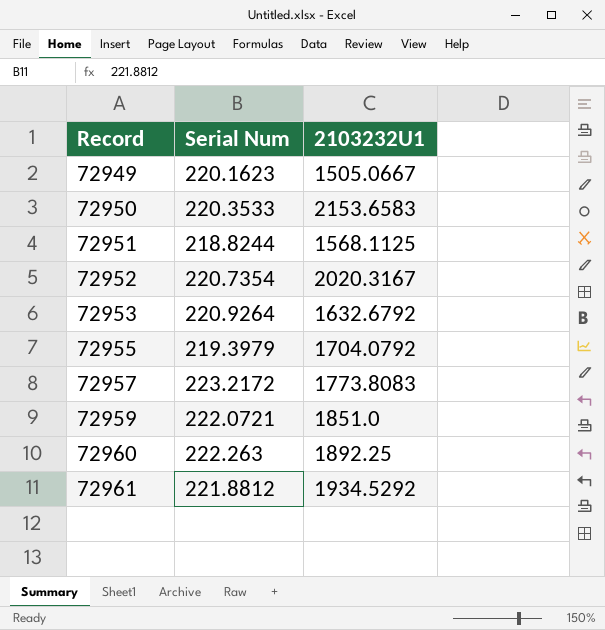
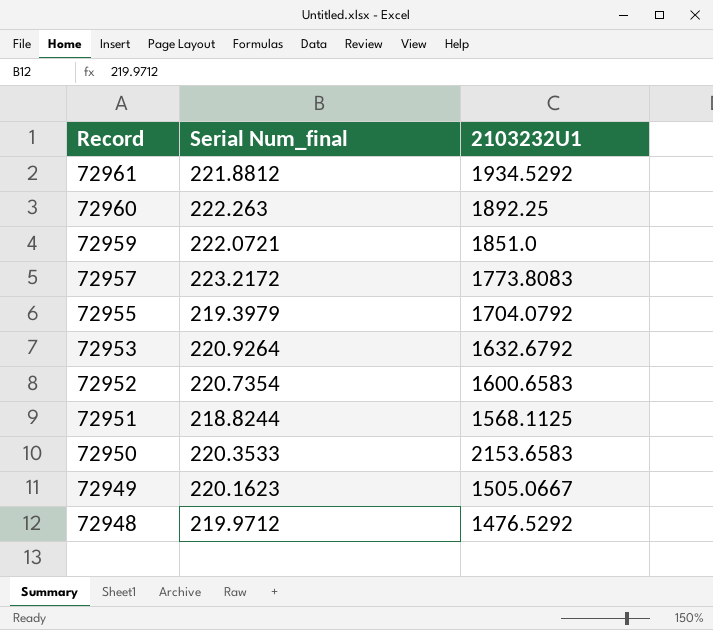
row order: Record ascending -> Record descending
column name: Serial Num -> Serial Num_final
72952 | 2103232U1: 2020.3167 -> 1600.6583
row 72948: none -> 219.9712 | 1476.5292

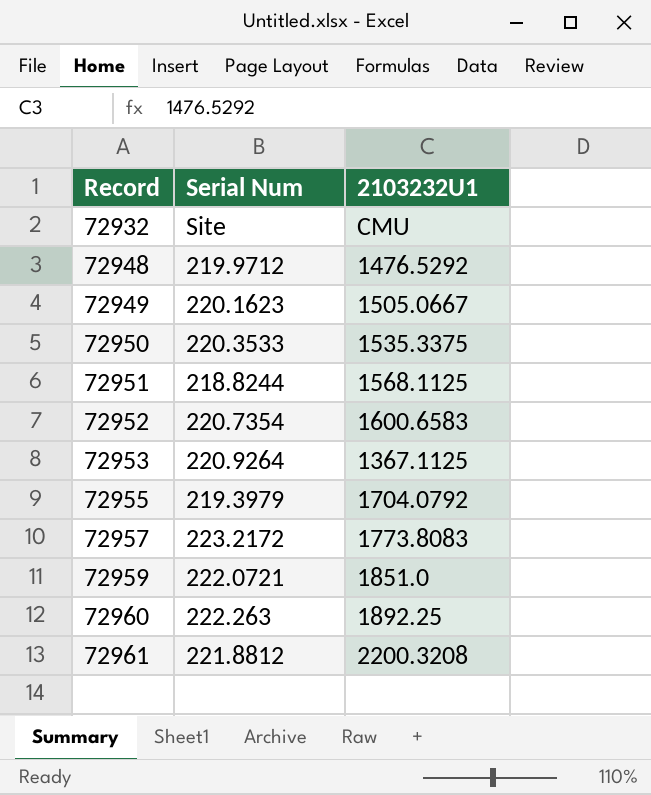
row order: Record descending -> Record ascending
column name: Serial Num_final -> Serial Num
row 72932: none -> Site | CMU
72950 | 2103232U1: 2153.6583 -> 1535.3375
72953 | 2103232U1: 1632.6792 -> 1367.1125
72961 | 2103232U1: 1934.5292 -> 2200.3208

